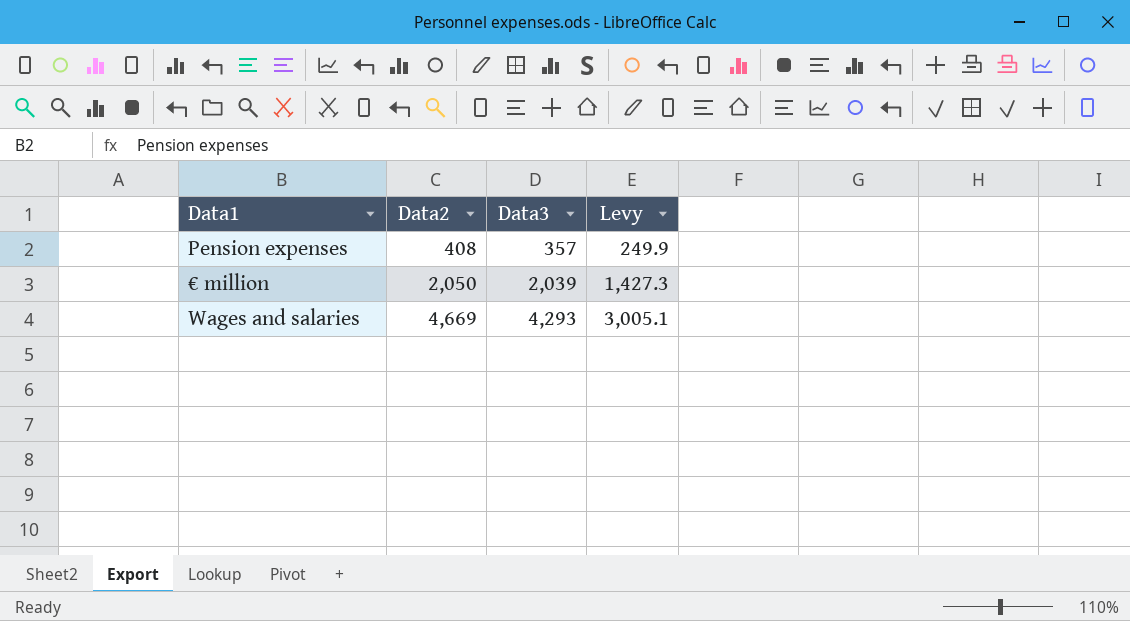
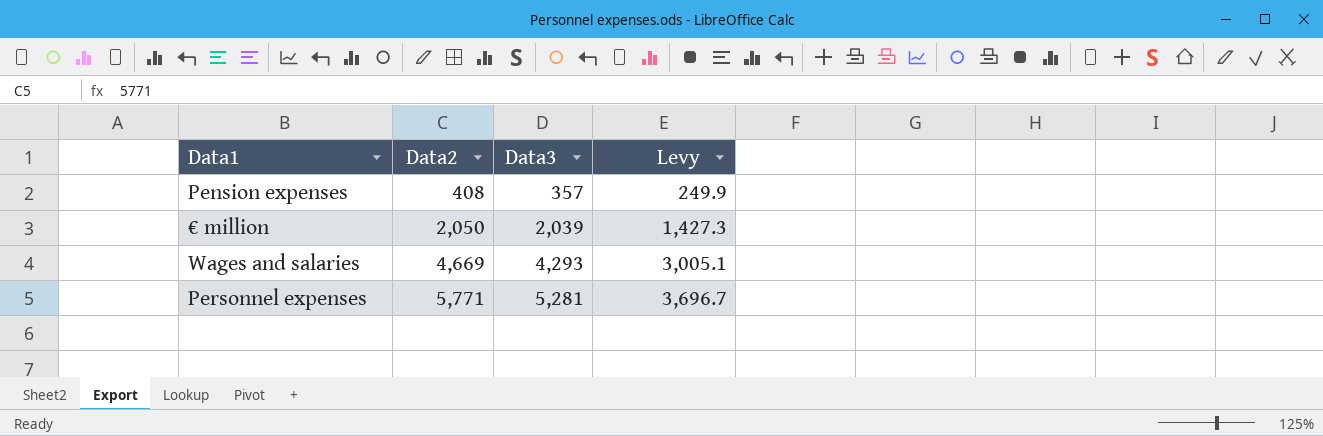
row Personnel expenses: none -> 5,771 | 5,281 | 3,696.7

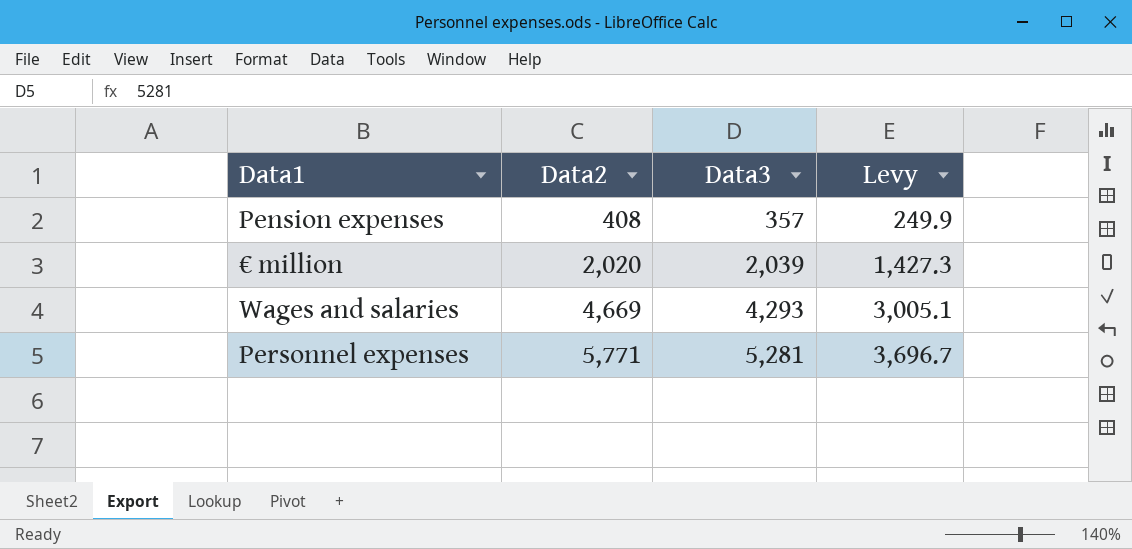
€ million | Data2: 2,050 -> 2,020

